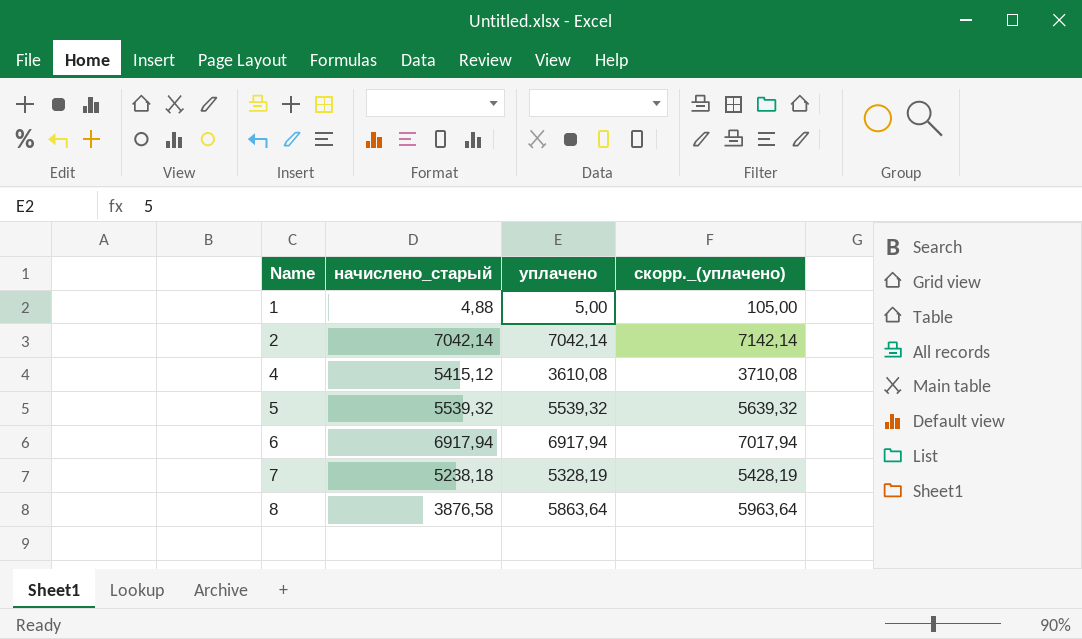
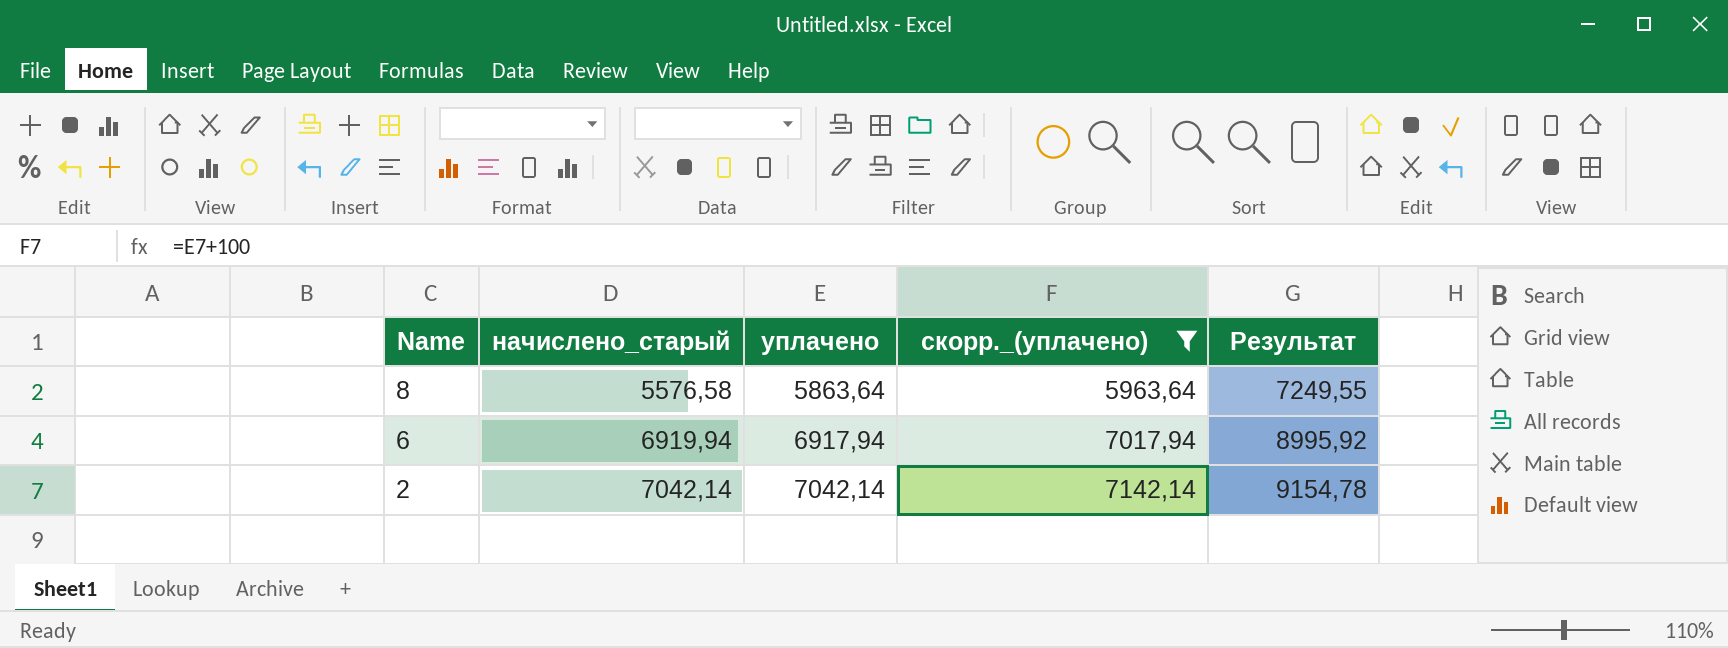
filter: none -> скорр._(уплачено) >= 5963,64
row order: Name ascending -> Name descending
column Результат | formula: none -> [начислено_старый] * 1,3
8 | начислено_старый: 3876,58 -> 5576,58
6 | начислено_старый: 6917,94 -> 6919,94

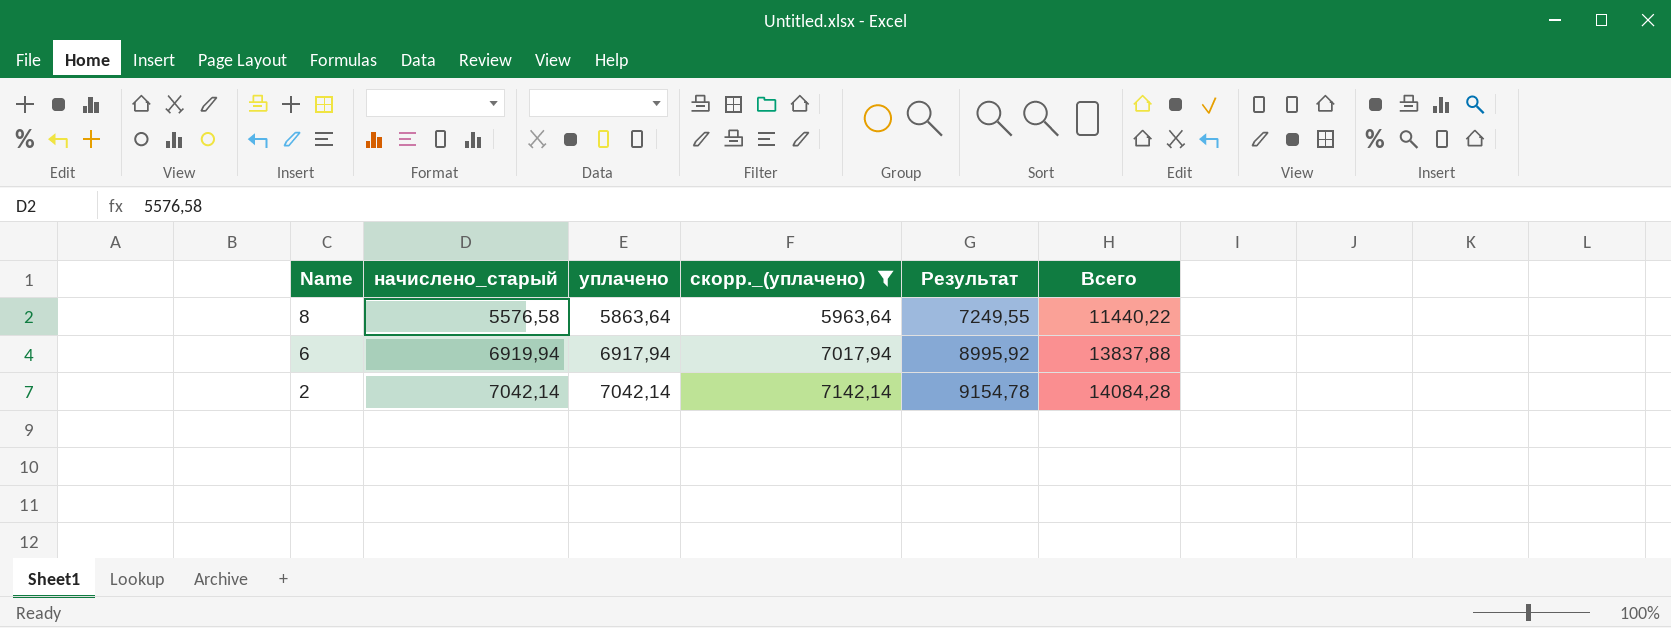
column Всего | formula: none -> [начислено_старый] + [уплачено]

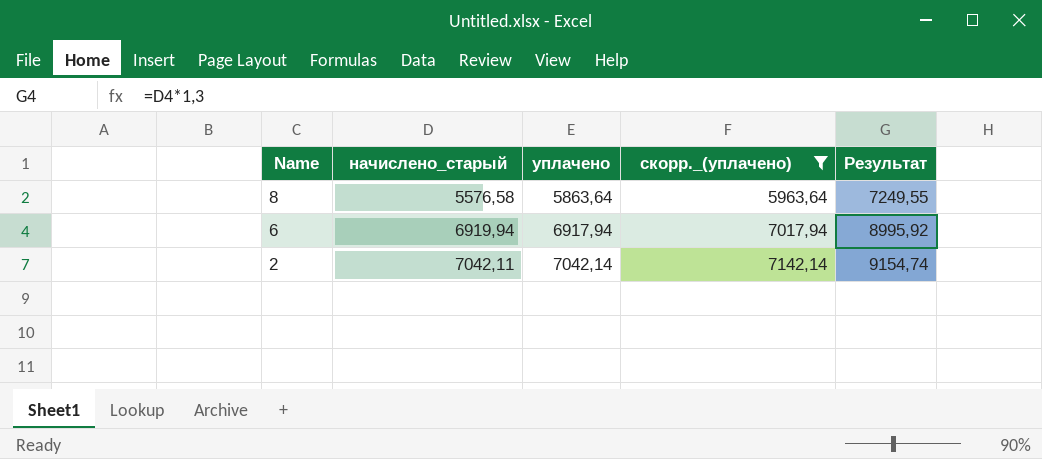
column Всего | formula: [начислено_старый] + [уплачено] -> none
2 | начислено_старый: 7042,14 -> 7042,11
2 | Результат: 9154,78 -> 9154,74

